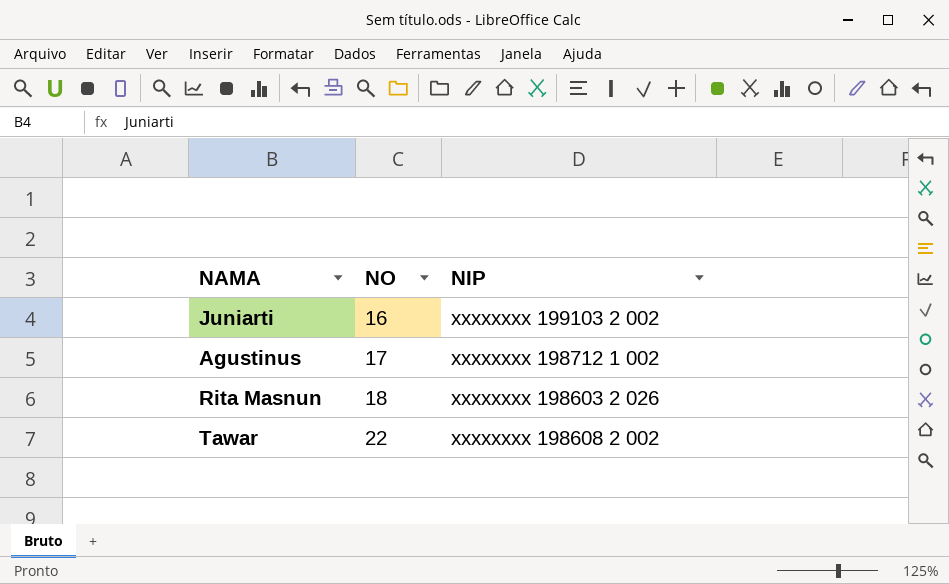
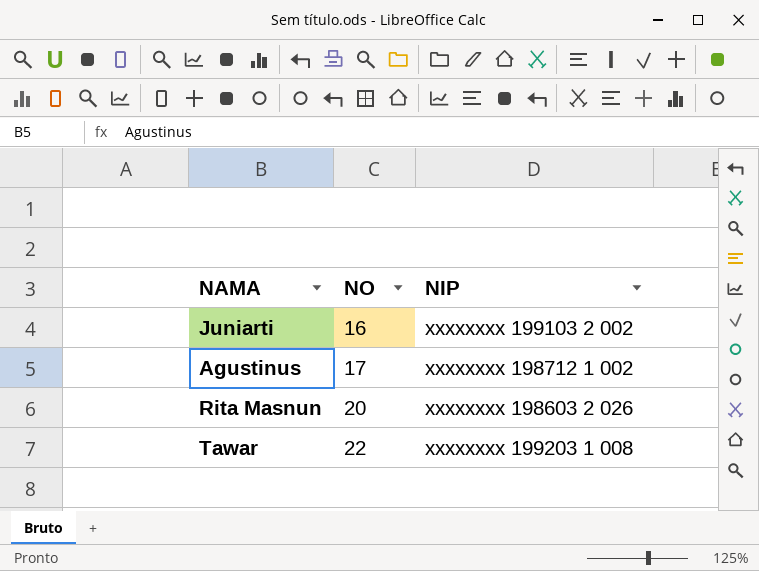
Rita Masnun | NO: 18 -> 20
Tawar | NIP: xxxxxxxx 198608 2 002 -> xxxxxxxx 199203 1 008

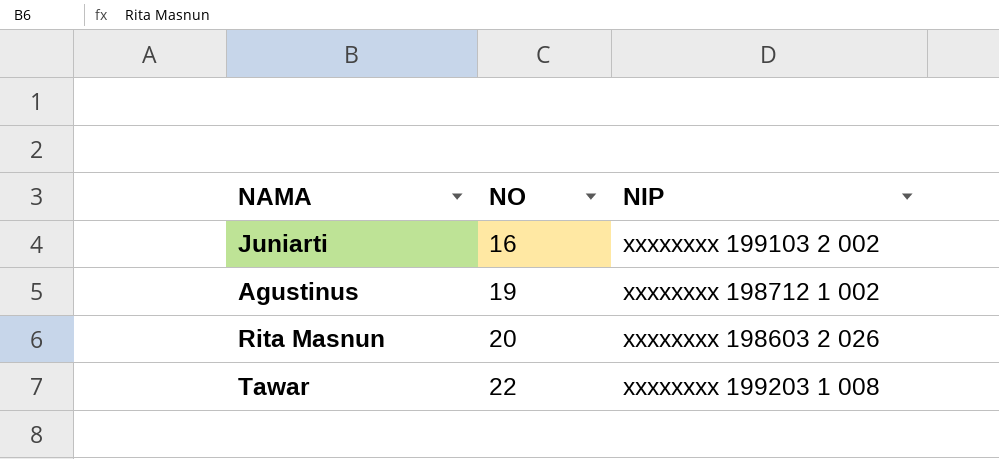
Agustinus | NO: 17 -> 19

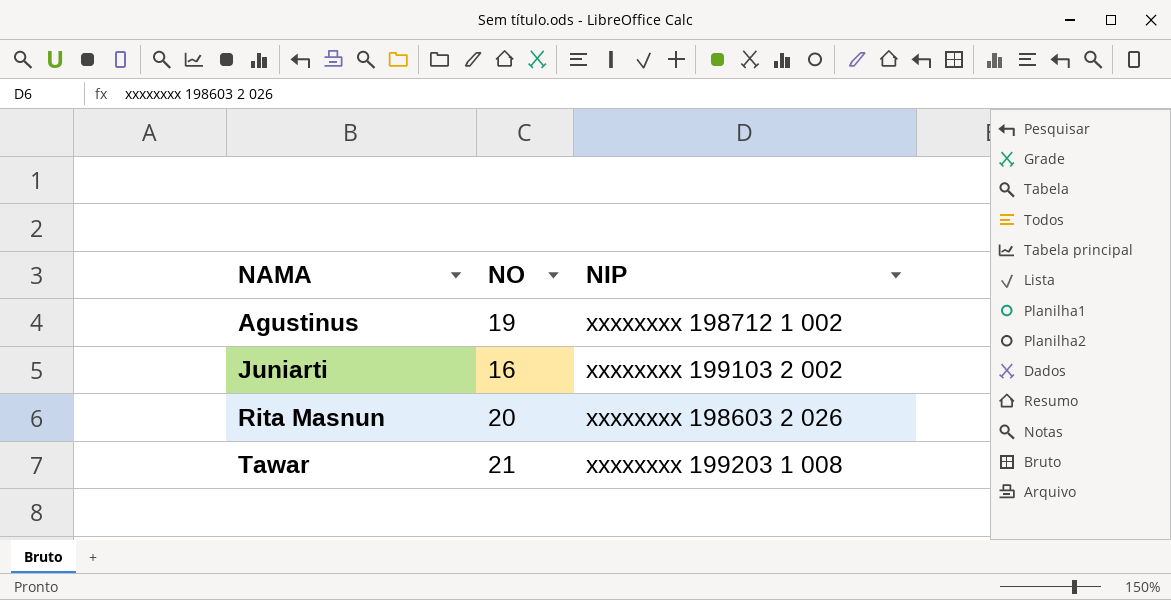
row order: NO ascending -> NAMA ascending
Tawar | NO: 22 -> 21

